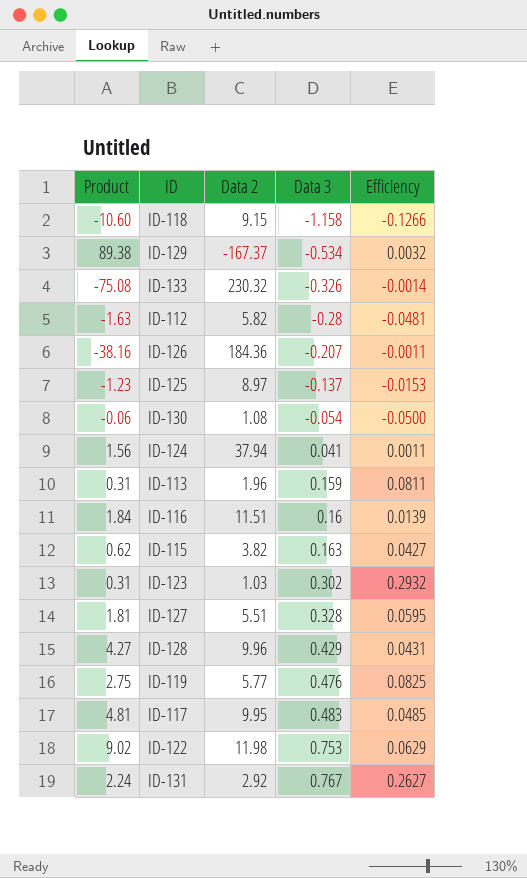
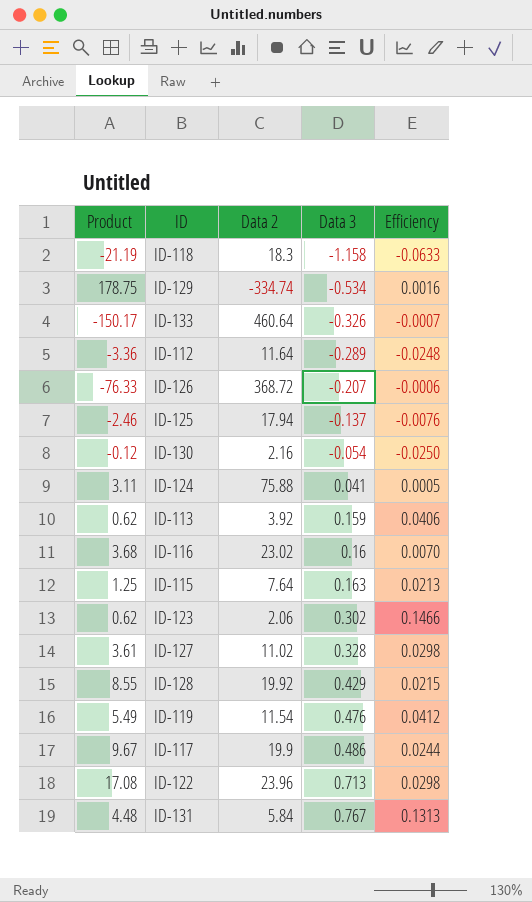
ID-118 | Product: -10.60 -> -21.19
ID-118 | Data 2: 9.15 -> 18.3
ID-118 | Efficiency: -0.1266 -> -0.0633
ID-129 | Product: 89.38 -> 178.75
ID-129 | Data 2: -167.37 -> -334.74
ID-129 | Efficiency: 0.0032 -> 0.0016
ID-133 | Product: -75.08 -> -150.17
ID-133 | Data 2: 230.32 -> 460.64
ID-133 | Efficiency: -0.0014 -> -0.0007
ID-112 | Product: -1.63 -> -3.36
ID-112 | Data 2: 5.82 -> 11.64
ID-112 | Data 3: -0.28 -> -0.289
ID-112 | Efficiency: -0.0481 -> -0.0248
ID-126 | Product: -38.16 -> -76.33
ID-126 | Data 2: 184.36 -> 368.72
ID-126 | Efficiency: -0.0011 -> -0.0006
ID-125 | Product: -1.23 -> -2.46
ID-125 | Data 2: 8.97 -> 17.94
ID-125 | Efficiency: -0.0153 -> -0.0076
ID-130 | Product: -0.06 -> -0.12
ID-130 | Data 2: 1.08 -> 2.16
ID-130 | Efficiency: -0.0500 -> -0.0250
ID-124 | Product: 1.56 -> 3.11
ID-124 | Data 2: 37.94 -> 75.88
ID-124 | Efficiency: 0.0011 -> 0.0005
ID-113 | Product: 0.31 -> 0.62
ID-113 | Data 2: 1.96 -> 3.92
ID-113 | Efficiency: 0.0811 -> 0.0406
ID-116 | Product: 1.84 -> 3.68
ID-116 | Data 2: 11.51 -> 23.02
ID-116 | Efficiency: 0.0139 -> 0.0070
ID-115 | Product: 0.62 -> 1.25
ID-115 | Data 2: 3.82 -> 7.64
ID-115 | Efficiency: 0.0427 -> 0.0213
ID-123 | Product: 0.31 -> 0.62
ID-123 | Data 2: 1.03 -> 2.06
ID-123 | Efficiency: 0.2932 -> 0.1466
ID-127 | Product: 1.81 -> 3.61
ID-127 | Data 2: 5.51 -> 11.02
ID-127 | Efficiency: 0.0595 -> 0.0298
ID-128 | Product: 4.27 -> 8.55
ID-128 | Data 2: 9.96 -> 19.92
ID-128 | Efficiency: 0.0431 -> 0.0215
ID-119 | Product: 2.75 -> 5.49
ID-119 | Data 2: 5.77 -> 11.54
ID-119 | Efficiency: 0.0825 -> 0.0412
ID-117 | Product: 4.81 -> 9.67
ID-117 | Data 2: 9.95 -> 19.9
ID-117 | Data 3: 0.483 -> 0.486
ID-117 | Efficiency: 0.0485 -> 0.0244
ID-122 | Product: 9.02 -> 17.08
ID-122 | Data 2: 11.98 -> 23.96
ID-122 | Data 3: 0.753 -> 0.713
ID-122 | Efficiency: 0.0629 -> 0.0298
ID-131 | Product: 2.24 -> 4.48
ID-131 | Data 2: 2.92 -> 5.84
ID-131 | Efficiency: 0.2627 -> 0.1313

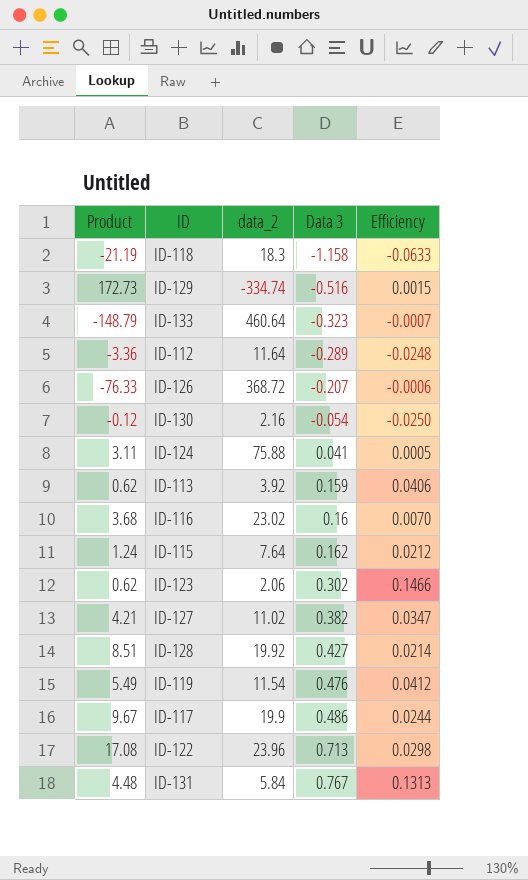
column name: Data 2 -> data_2
row ID-125: -2.46 | 17.94 | -0.137 | -0.0076 -> none
ID-129 | Product: 178.75 -> 172.73
ID-129 | Data 3: -0.534 -> -0.516
ID-129 | Efficiency: 0.0016 -> 0.0015
ID-133 | Product: -150.17 -> -148.79
ID-133 | Data 3: -0.326 -> -0.323
ID-115 | Product: 1.25 -> 1.24
ID-115 | Data 3: 0.163 -> 0.162
ID-115 | Efficiency: 0.0213 -> 0.0212
ID-127 | Product: 3.61 -> 4.21
ID-127 | Data 3: 0.328 -> 0.382
ID-127 | Efficiency: 0.0298 -> 0.0347
ID-128 | Product: 8.55 -> 8.51
ID-128 | Data 3: 0.429 -> 0.427
ID-128 | Efficiency: 0.0215 -> 0.0214

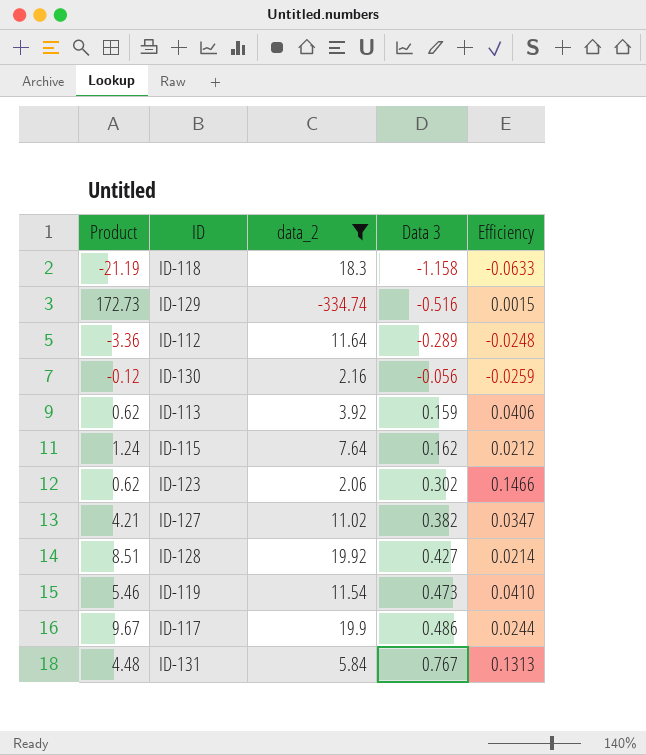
filter: none -> data_2 <= 19.92
ID-130 | Data 3: -0.054 -> -0.056
ID-130 | Efficiency: -0.0250 -> -0.0259
ID-119 | Product: 5.49 -> 5.46
ID-119 | Data 3: 0.476 -> 0.473
ID-119 | Efficiency: 0.0412 -> 0.0410

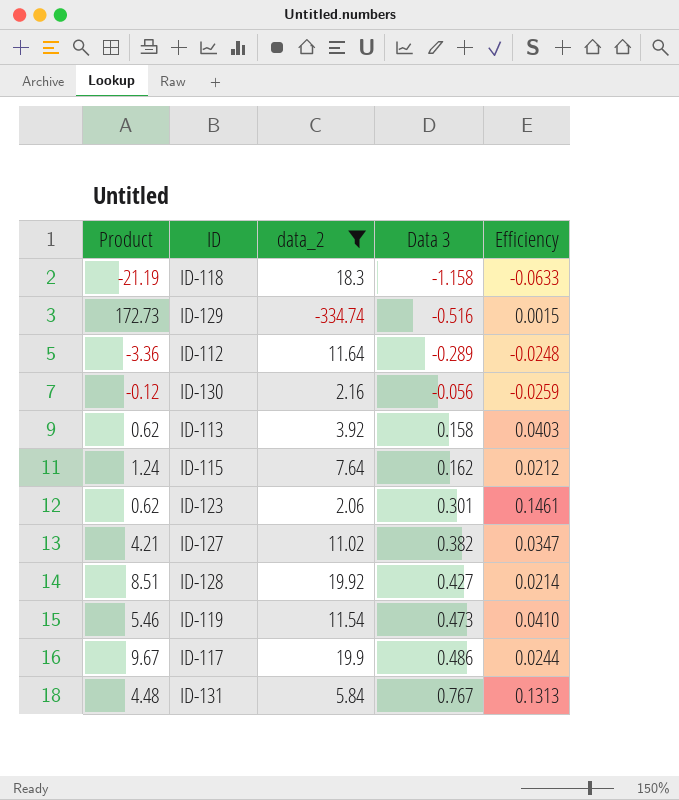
ID-113 | Data 3: 0.159 -> 0.158
ID-113 | Efficiency: 0.0406 -> 0.0403
ID-123 | Data 3: 0.302 -> 0.301
ID-123 | Efficiency: 0.1466 -> 0.1461

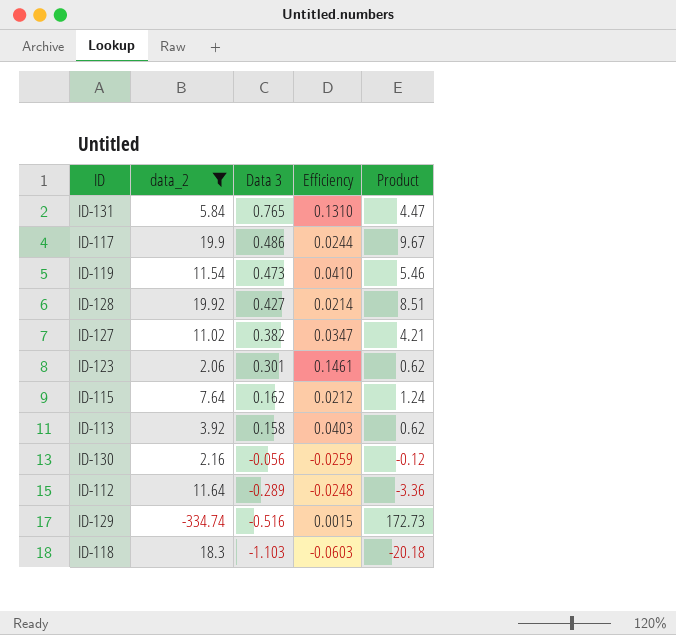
row order: Data 3 ascending -> Data 3 descending
column Product | position: 1 -> 5
ID-131 | Data 3: 0.767 -> 0.765
ID-131 | Efficiency: 0.1313 -> 0.1310
ID-131 | Product: 4.48 -> 4.47
ID-118 | Data 3: -1.158 -> -1.103
ID-118 | Efficiency: -0.0633 -> -0.0603
ID-118 | Product: -21.19 -> -20.18

